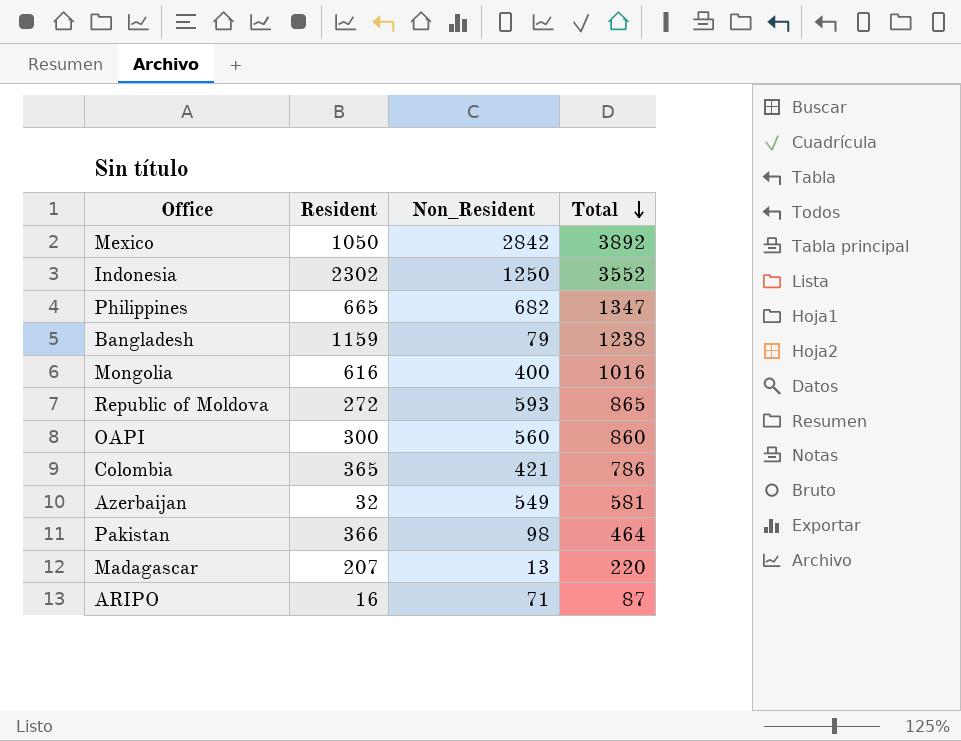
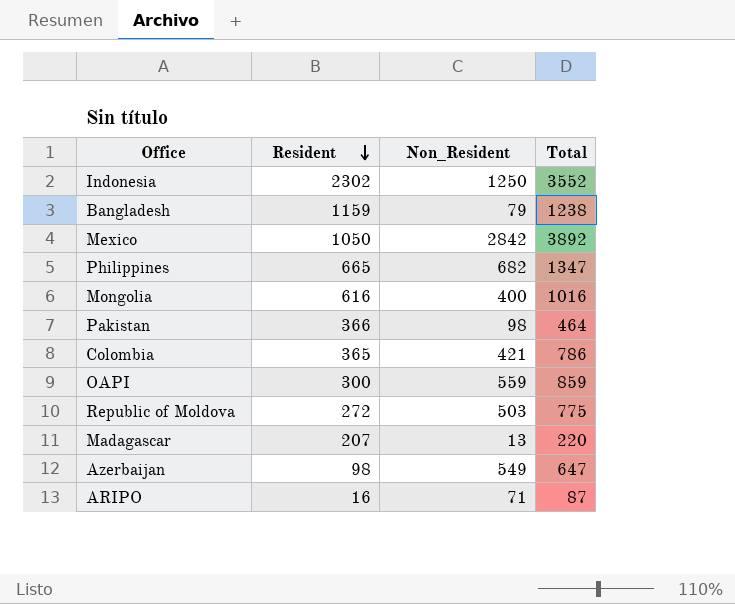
row order: Total descending -> Resident descending
OAPI | Non_Resident: 560 -> 559
OAPI | Total: 860 -> 859
Republic of Moldova | Non_Resident: 593 -> 503
Republic of Moldova | Total: 865 -> 775
Azerbaijan | Resident: 32 -> 98
Azerbaijan | Total: 581 -> 647

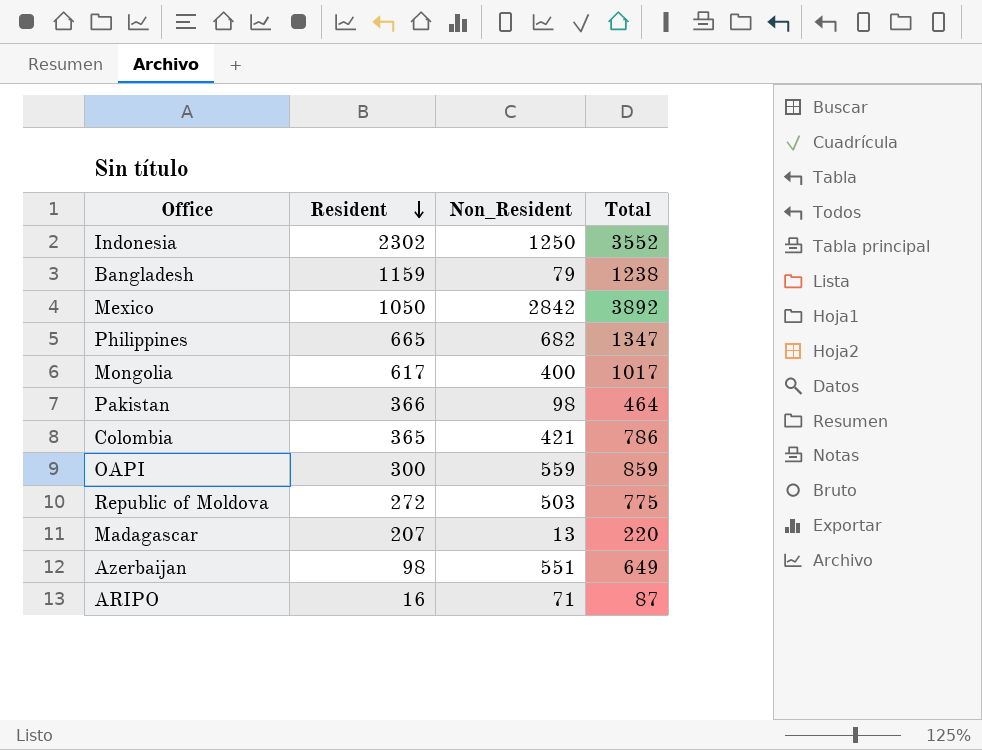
Mongolia | Resident: 616 -> 617
Mongolia | Total: 1016 -> 1017
Azerbaijan | Non_Resident: 549 -> 551
Azerbaijan | Total: 647 -> 649

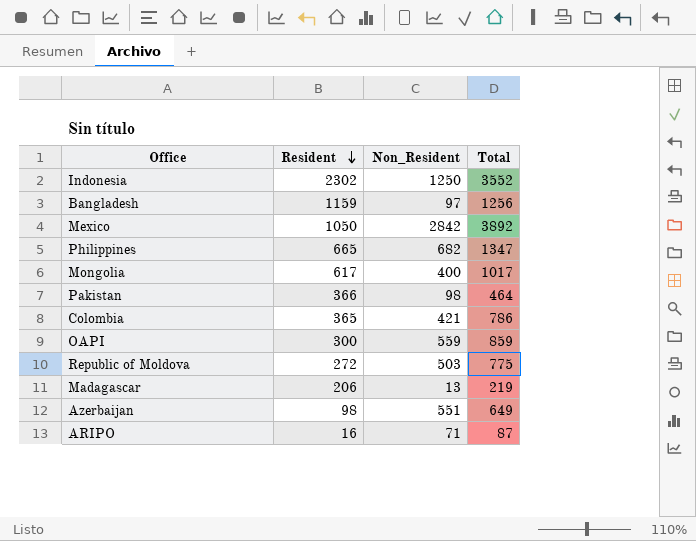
Bangladesh | Non_Resident: 79 -> 97
Bangladesh | Total: 1238 -> 1256
Madagascar | Resident: 207 -> 206
Madagascar | Total: 220 -> 219

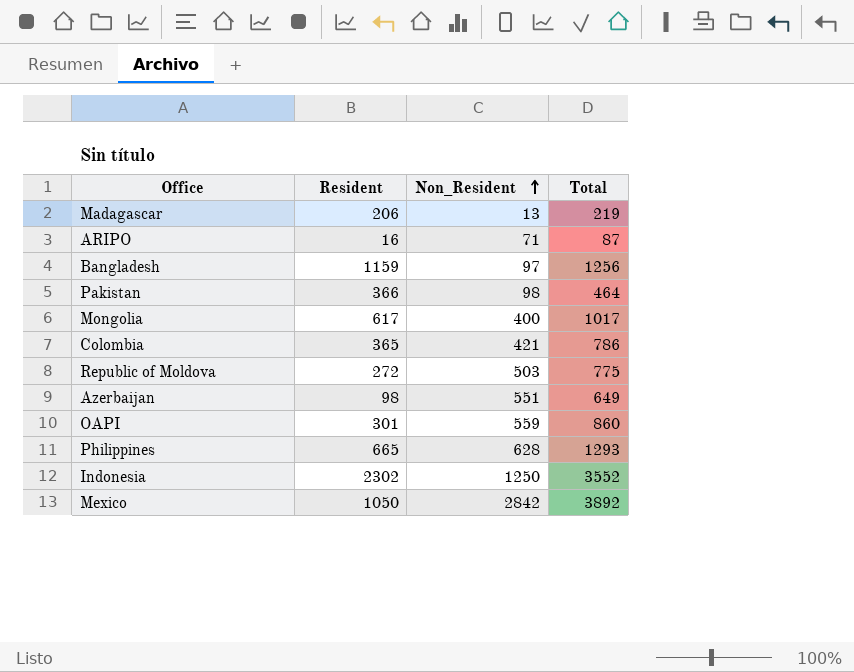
row order: Resident descending -> Non_Resident ascending
OAPI | Resident: 300 -> 301
OAPI | Total: 859 -> 860
Philippines | Non_Resident: 682 -> 628
Philippines | Total: 1347 -> 1293

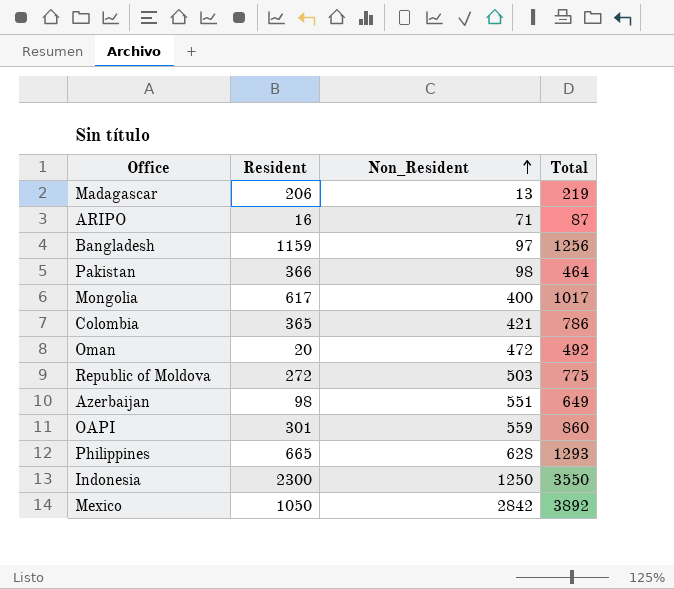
row Oman: none -> 20 | 472 | 492
Indonesia | Resident: 2302 -> 2300
Indonesia | Total: 3552 -> 3550

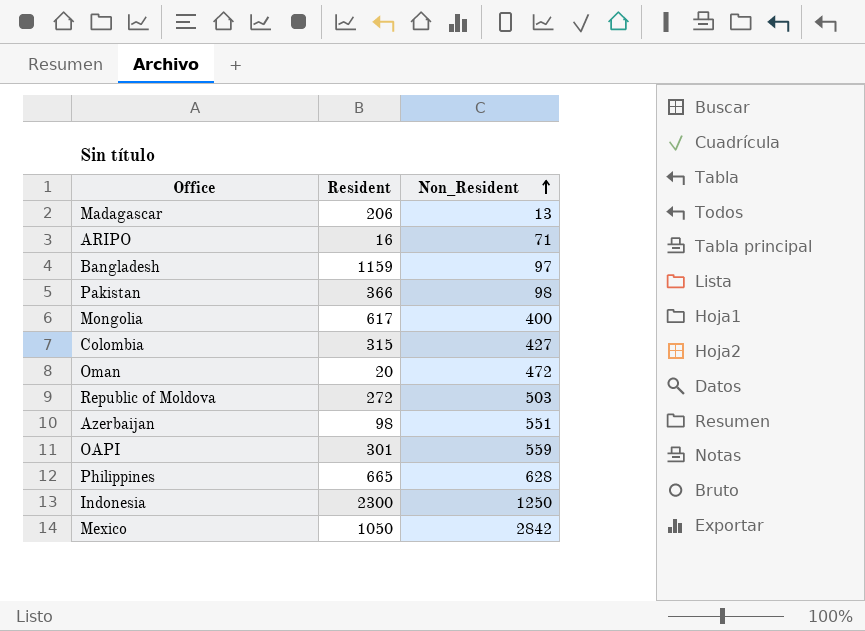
column Total | formula: [Resident] + [Non_Resident] -> none
Colombia | Resident: 365 -> 315
Colombia | Non_Resident: 421 -> 427

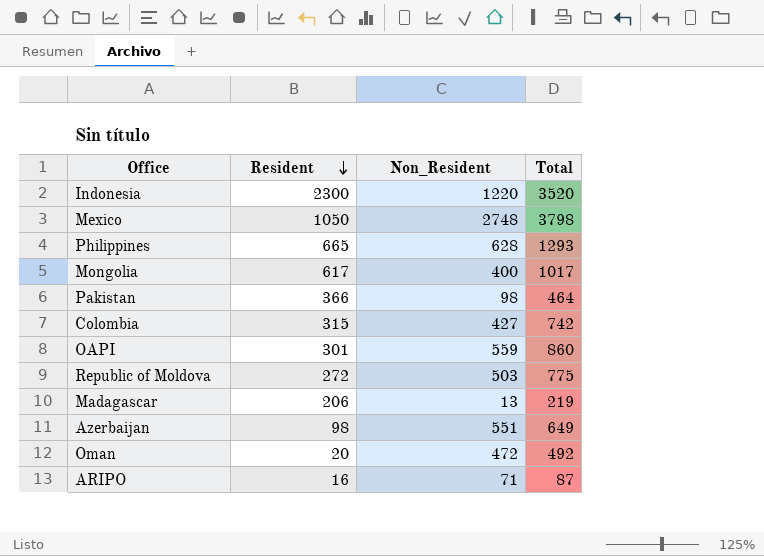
row order: Non_Resident ascending -> Resident descending
column Total | formula: none -> [Resident] + [Non_Resident]
row Bangladesh: 1159 | 97 -> none
Indonesia | Non_Resident: 1250 -> 1220
Mexico | Non_Resident: 2842 -> 2748

